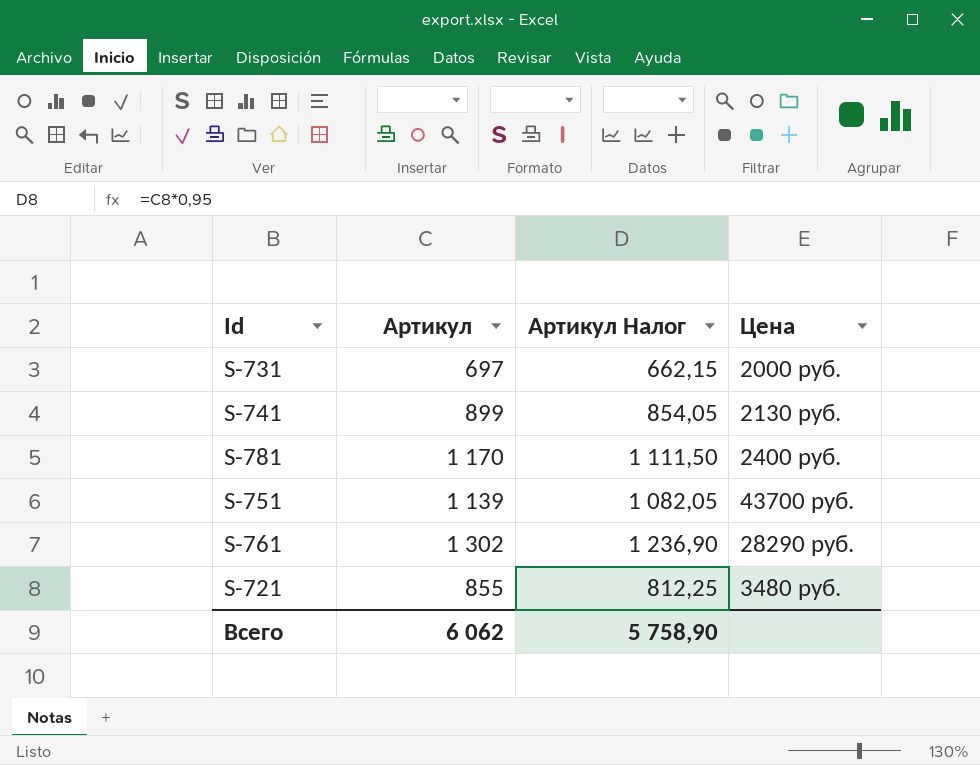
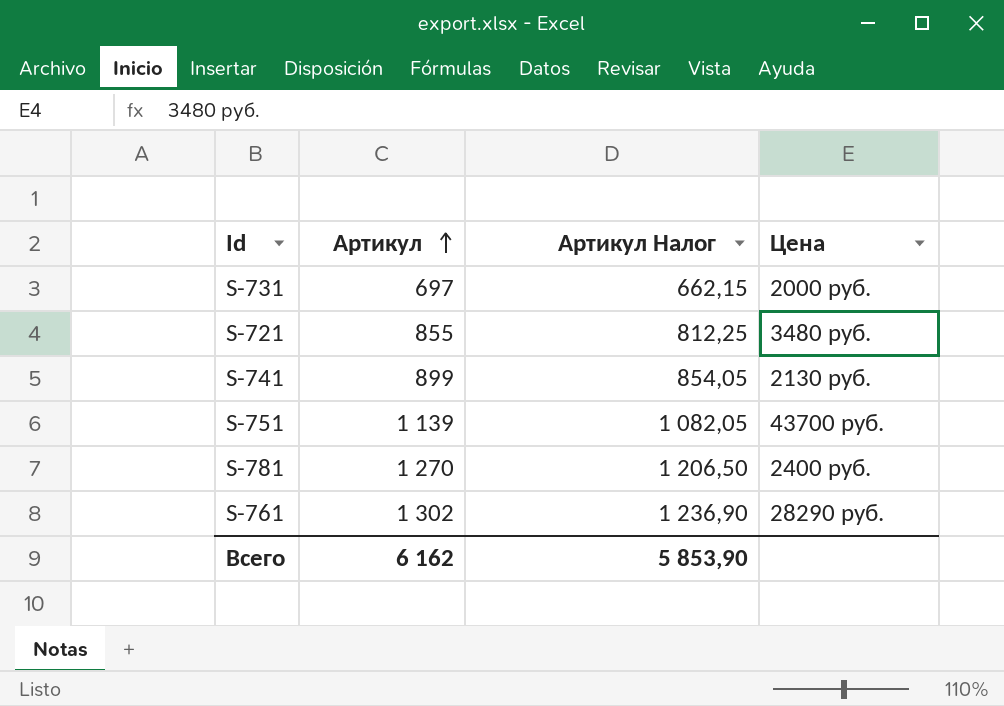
row order: none -> Артикул ascending
S-781 | Артикул: 1 170 -> 1 270
S-781 | Артикул Налог: 1 111,50 -> 1 206,50
Всего | Артикул: 6 062 -> 6 162
Всего | Артикул Налог: 5 758,90 -> 5 853,90

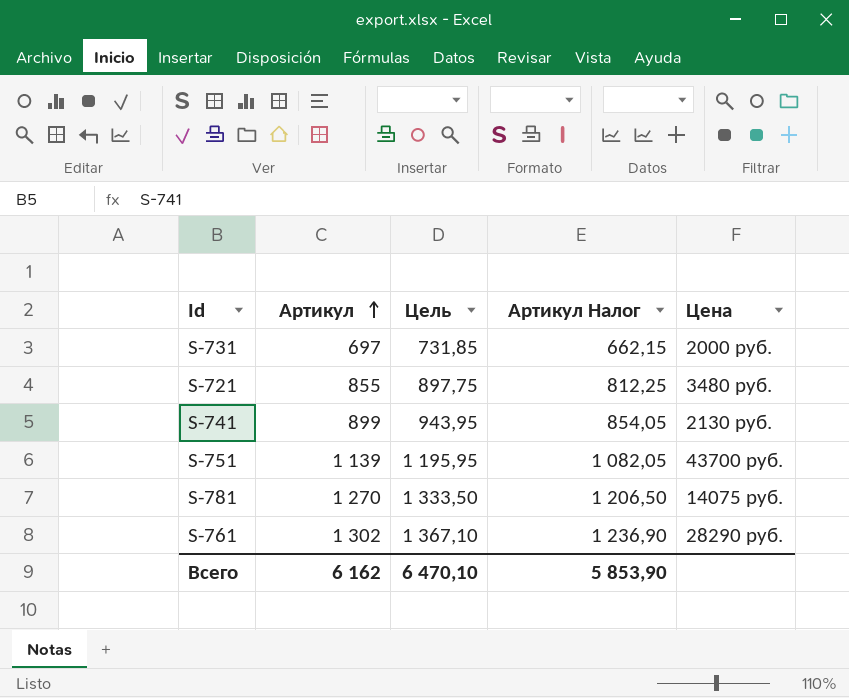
column Цель | formula: none -> [Артикул] * 1,05
S-781 | Цена: 2400 руб. -> 14075 руб.

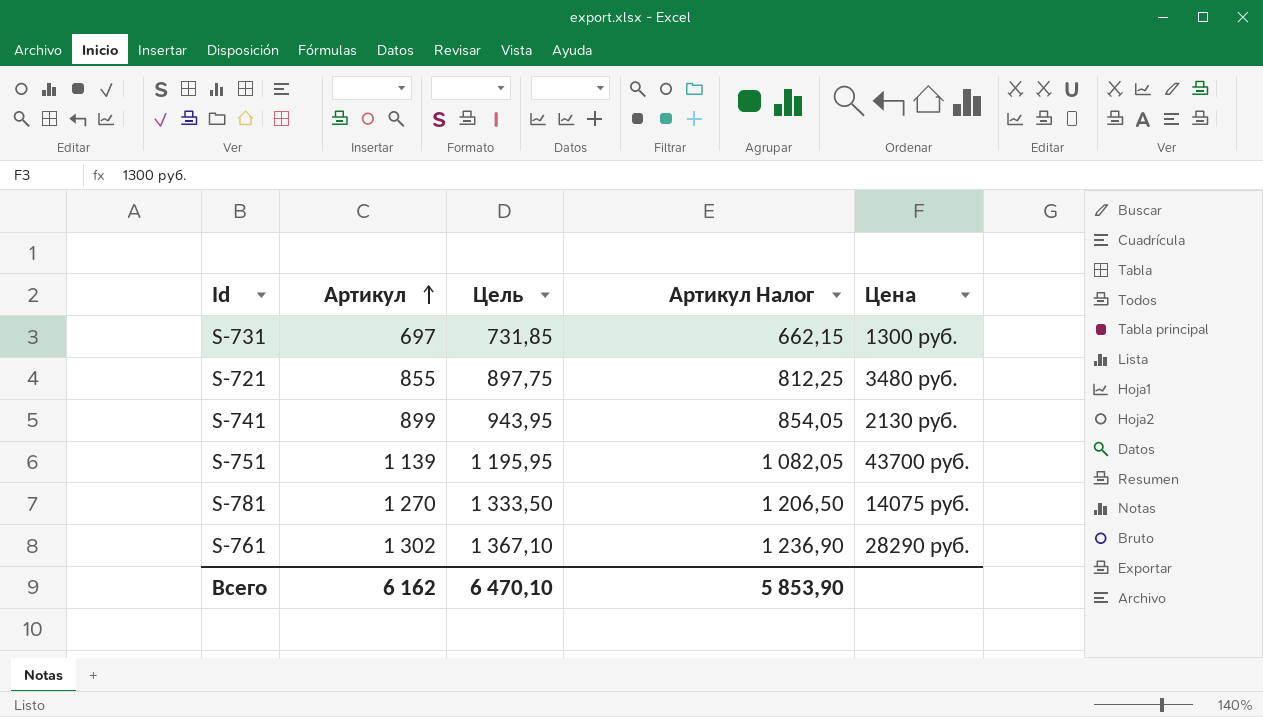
S-731 | Цена: 2000 руб. -> 1300 руб.

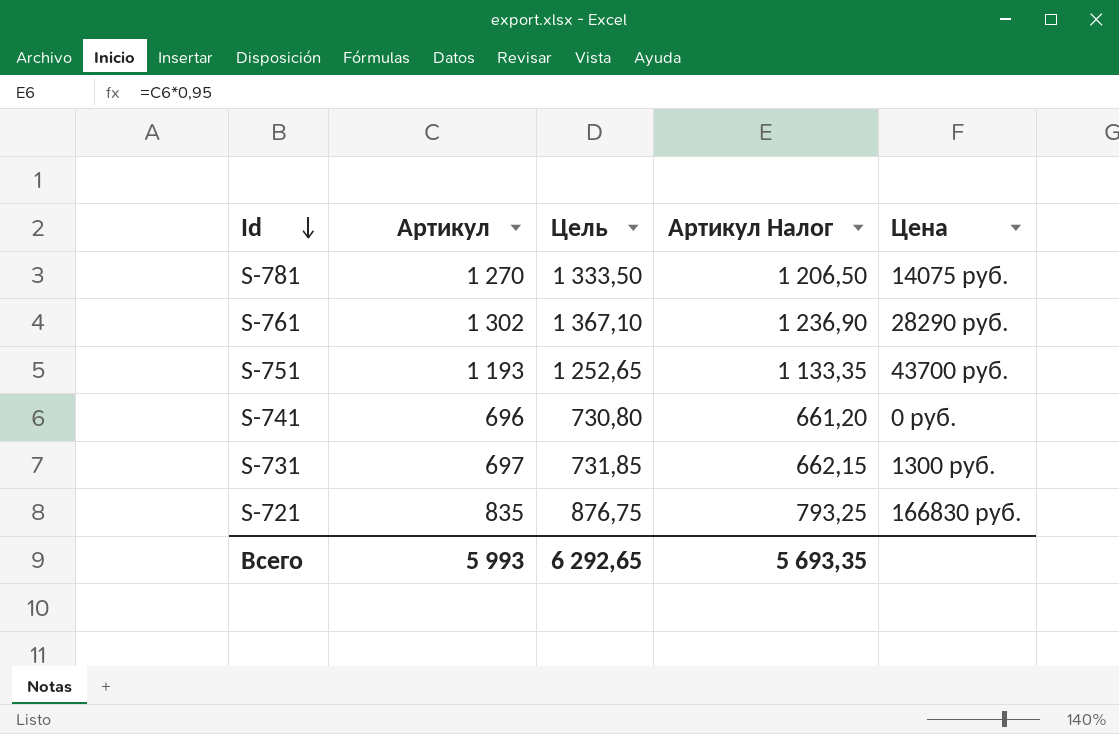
row order: Артикул ascending -> Id descending
S-751 | Артикул: 1 139 -> 1 193
S-751 | Цель: 1 195,95 -> 1 252,65
S-751 | Артикул Налог: 1 082,05 -> 1 133,35
S-741 | Артикул: 899 -> 696
S-741 | Цель: 943,95 -> 730,80
S-741 | Артикул Налог: 854,05 -> 661,20
S-741 | Цена: 2130 руб. -> 0 руб.
S-721 | Артикул: 855 -> 835
S-721 | Цель: 897,75 -> 876,75
S-721 | Артикул Налог: 812,25 -> 793,25
S-721 | Цена: 3480 руб. -> 166830 руб.
Всего | Артикул: 6 162 -> 5 993
Всего | Цель: 6 470,10 -> 6 292,65
Всего | Артикул Налог: 5 853,90 -> 5 693,35

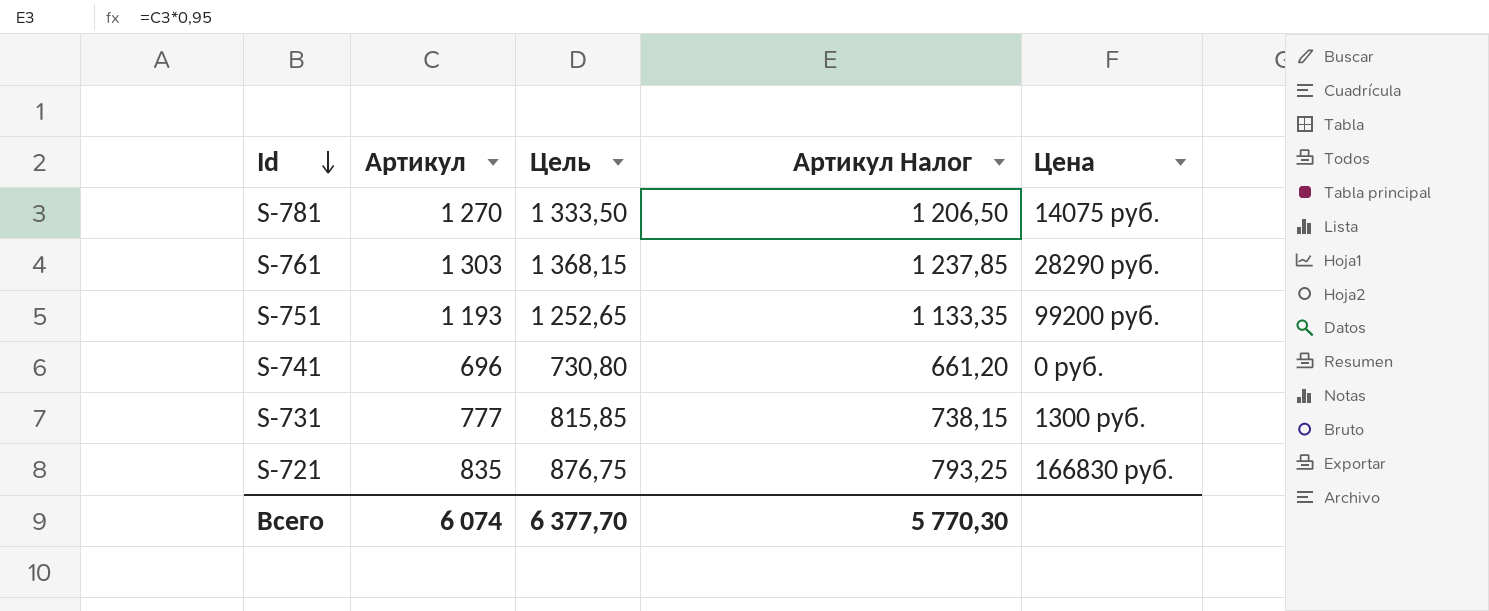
S-761 | Артикул: 1 302 -> 1 303
S-761 | Цель: 1 367,10 -> 1 368,15
S-761 | Артикул Налог: 1 236,90 -> 1 237,85
S-751 | Цена: 43700 руб. -> 99200 руб.
S-731 | Артикул: 697 -> 777
S-731 | Цель: 731,85 -> 815,85
S-731 | Артикул Налог: 662,15 -> 738,15
Всего | Артикул: 5 993 -> 6 074
Всего | Цель: 6 292,65 -> 6 377,70
Всего | Артикул Налог: 5 693,35 -> 5 770,30

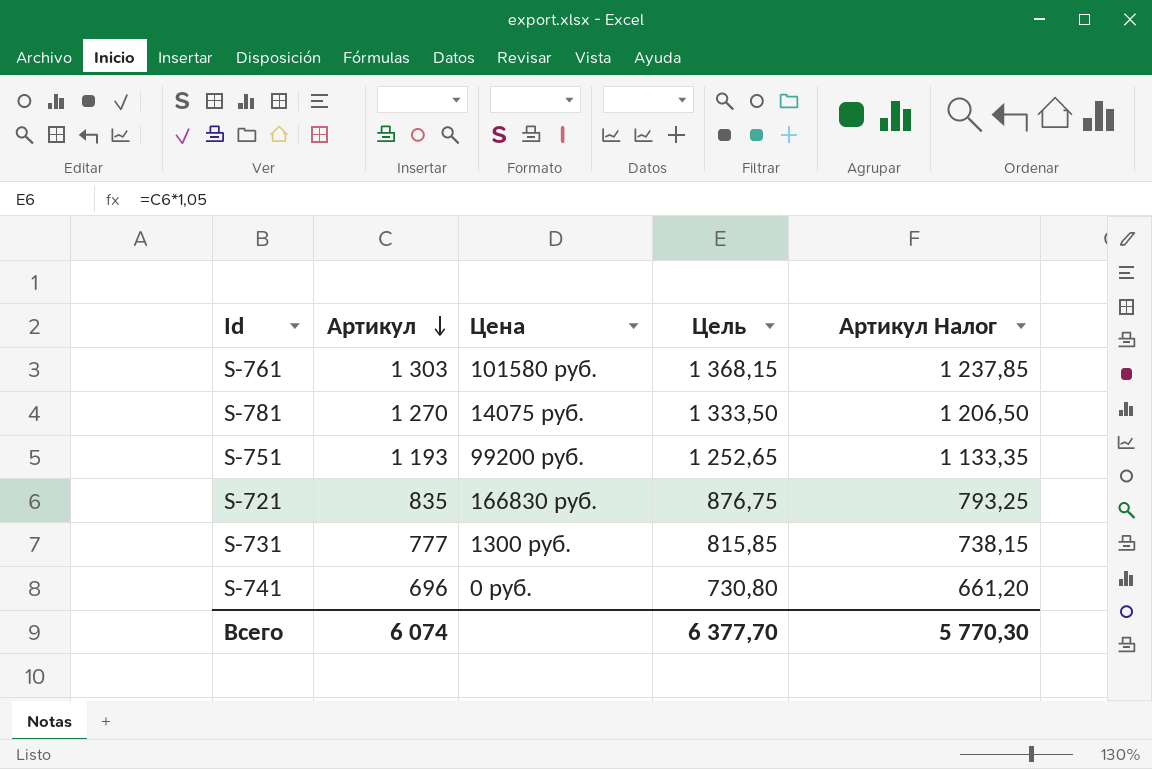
row order: Id descending -> Артикул descending
column Цена | position: 5 -> 3
S-761 | Цена: 28290 руб. -> 101580 руб.

